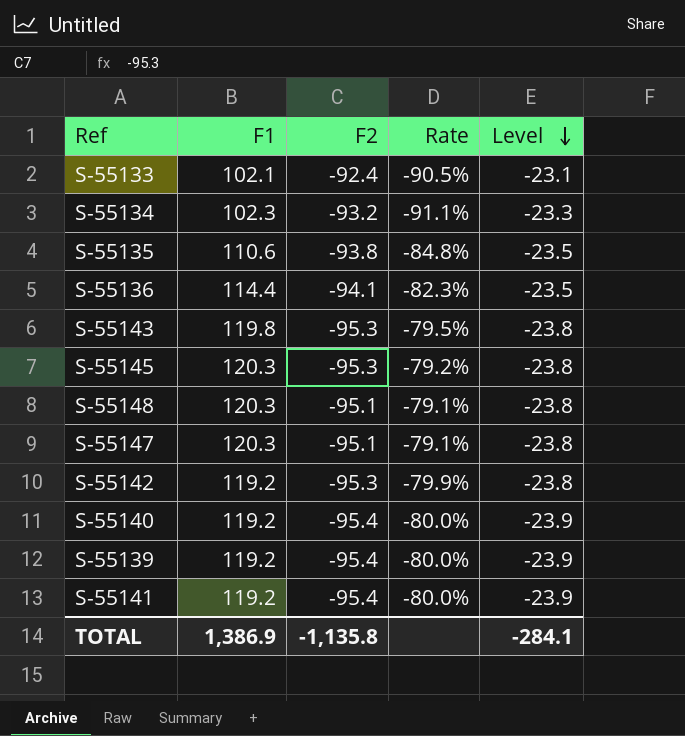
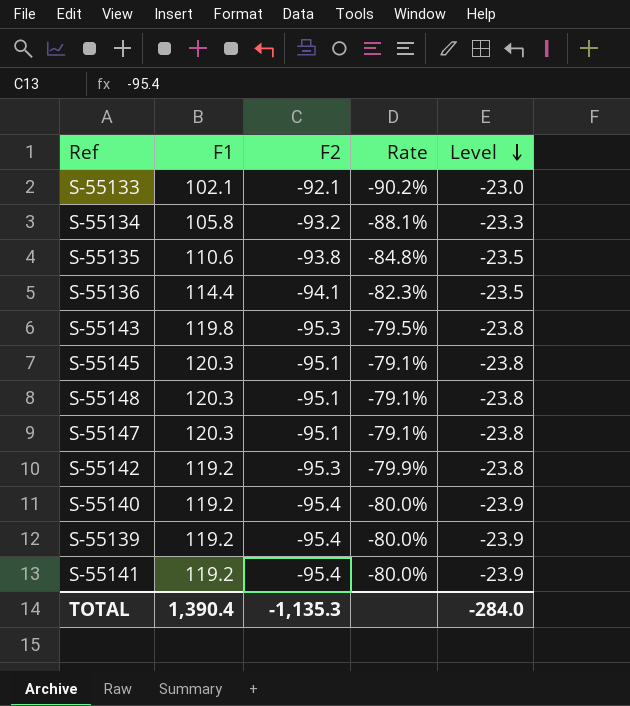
S-55133 | F2: -92.4 -> -92.1
S-55133 | Rate: -90.5% -> -90.2%
S-55133 | Level: -23.1 -> -23.0
S-55134 | F1: 102.3 -> 105.8
S-55134 | Rate: -91.1% -> -88.1%
S-55145 | F2: -95.3 -> -95.1
S-55145 | Rate: -79.2% -> -79.1%
TOTAL | F1: 1,386.9 -> 1,390.4
TOTAL | F2: -1,135.8 -> -1,135.3
TOTAL | Level: -284.1 -> -284.0

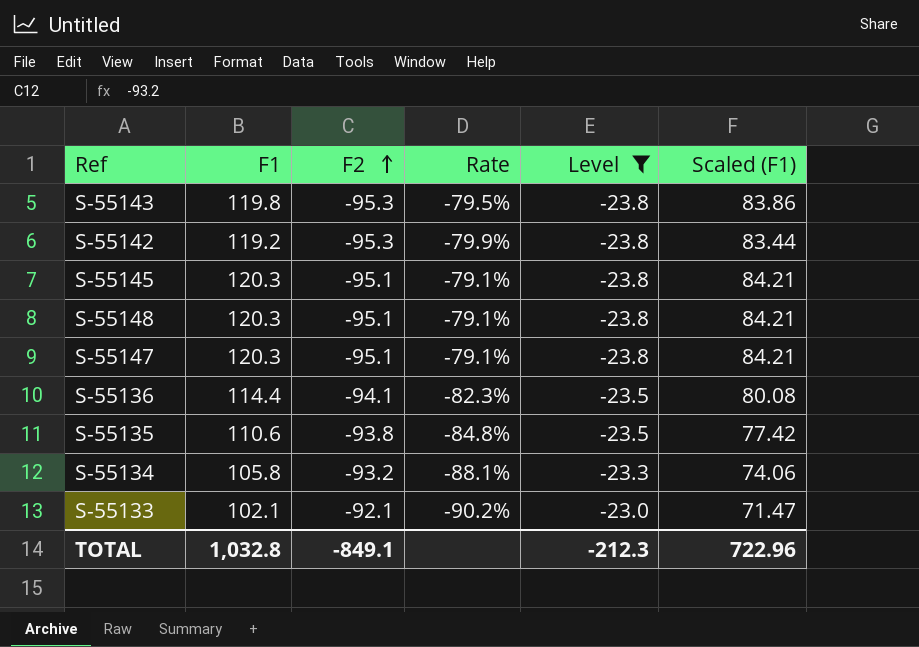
filter: none -> Level != -23.9
row order: Level descending -> F2 ascending
column Scaled (F1) | formula: none -> [F1] * 0.7
TOTAL | F1: 1,390.4 -> 1,032.8
TOTAL | F2: -1,135.3 -> -849.1
TOTAL | Level: -284.0 -> -212.3

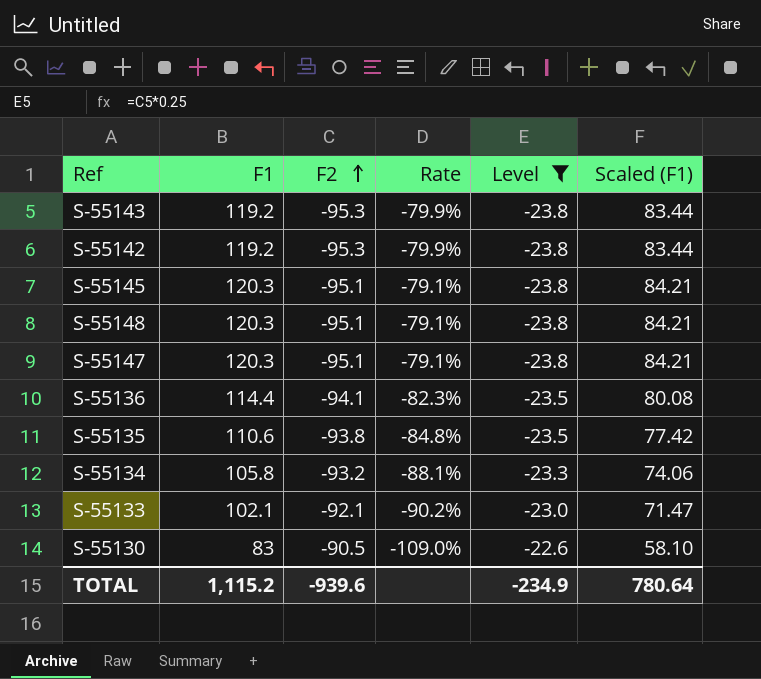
S-55143 | F1: 119.8 -> 119.2
S-55143 | Rate: -79.5% -> -79.9%
S-55143 | Scaled (F1): 83.86 -> 83.44
row S-55130: none -> 83 | -90.5 | -109.0% | -22.6 | 58.10
TOTAL | F1: 1,032.8 -> 1,115.2
TOTAL | F2: -849.1 -> -939.6
TOTAL | Level: -212.3 -> -234.9
TOTAL | Scaled (F1): 722.96 -> 780.64

